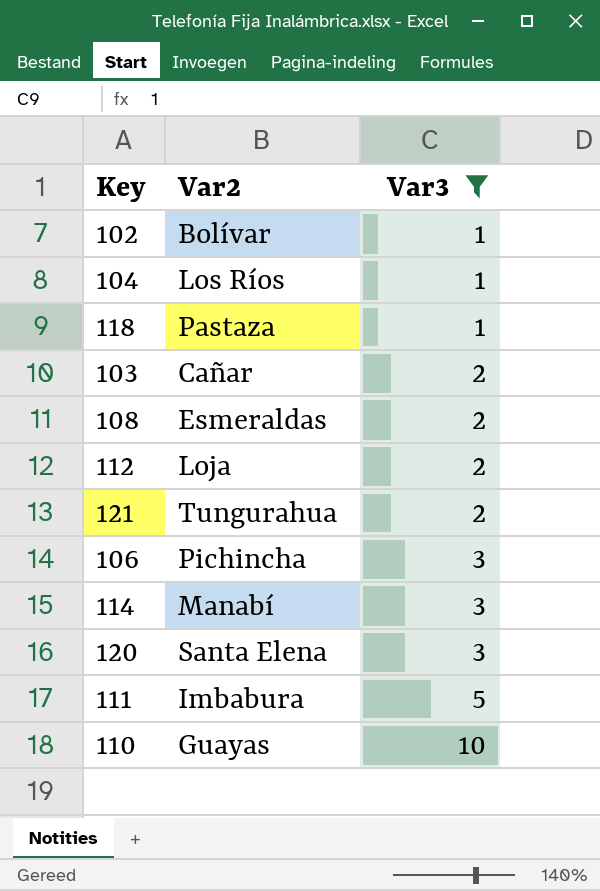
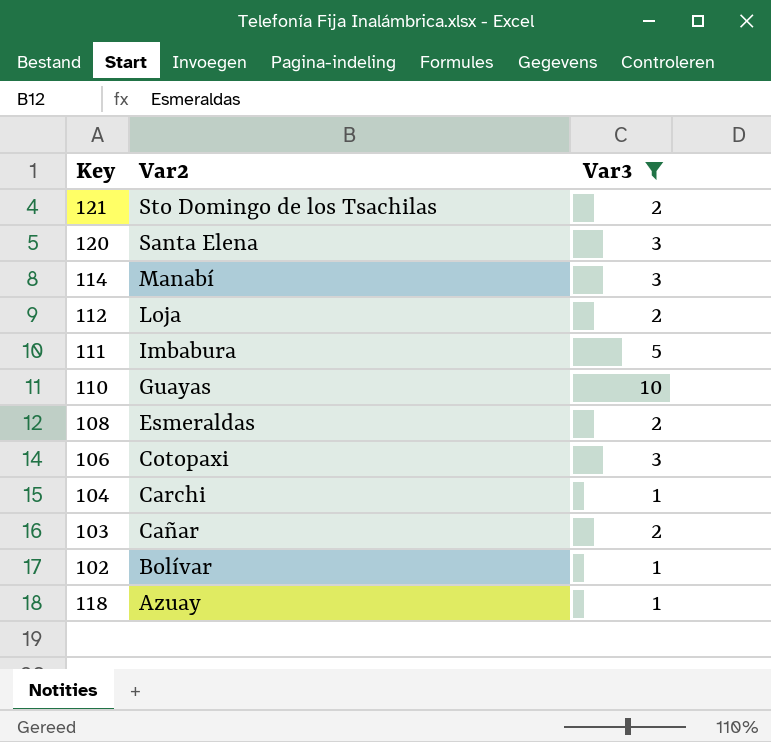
row order: Var3 ascending -> Var2 descending
121 | Var2: Tungurahua -> Sto Domingo de los Tsachilas
106 | Var2: Pichincha -> Cotopaxi
104 | Var2: Los Ríos -> Carchi
118 | Var2: Pastaza -> Azuay

